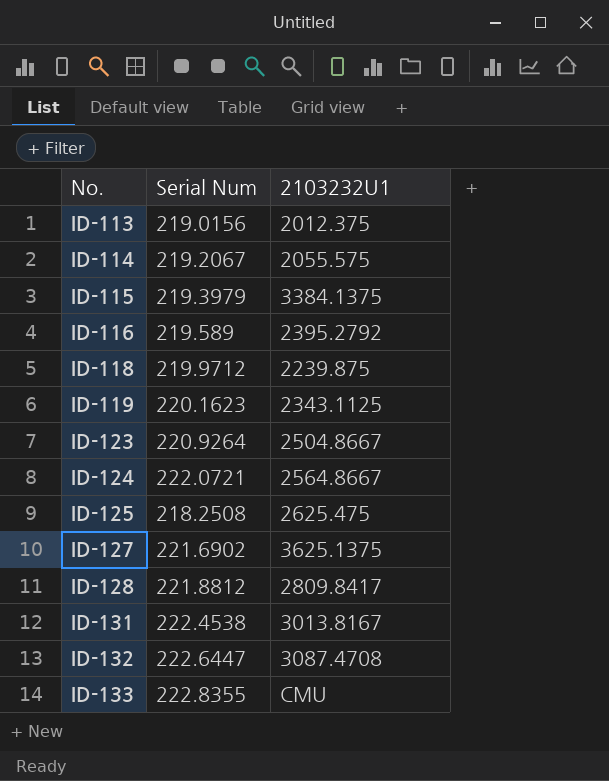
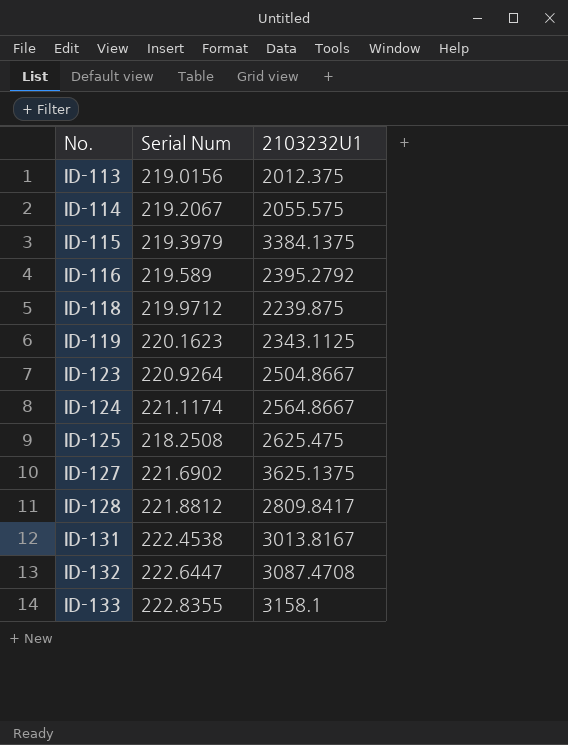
ID-124 | Serial Num: 222.0721 -> 221.1174
ID-133 | 2103232U1: CMU -> 3158.1

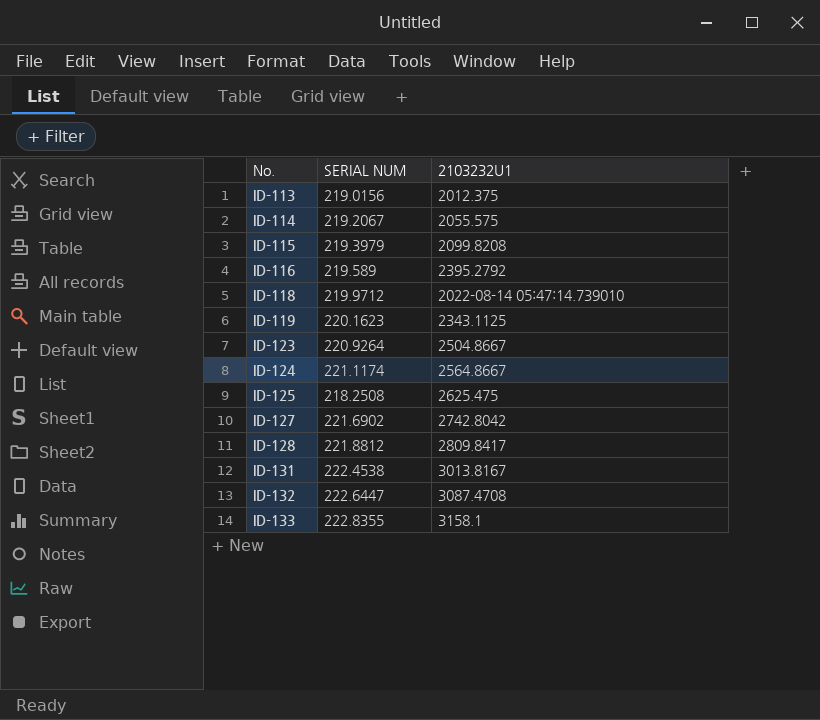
column name: Serial Num -> SERIAL NUM
ID-115 | 2103232U1: 3384.1375 -> 2099.8208
ID-118 | 2103232U1: 2239.875 -> 2022-08-14 05:47:14.739010
ID-127 | 2103232U1: 3625.1375 -> 2742.8042

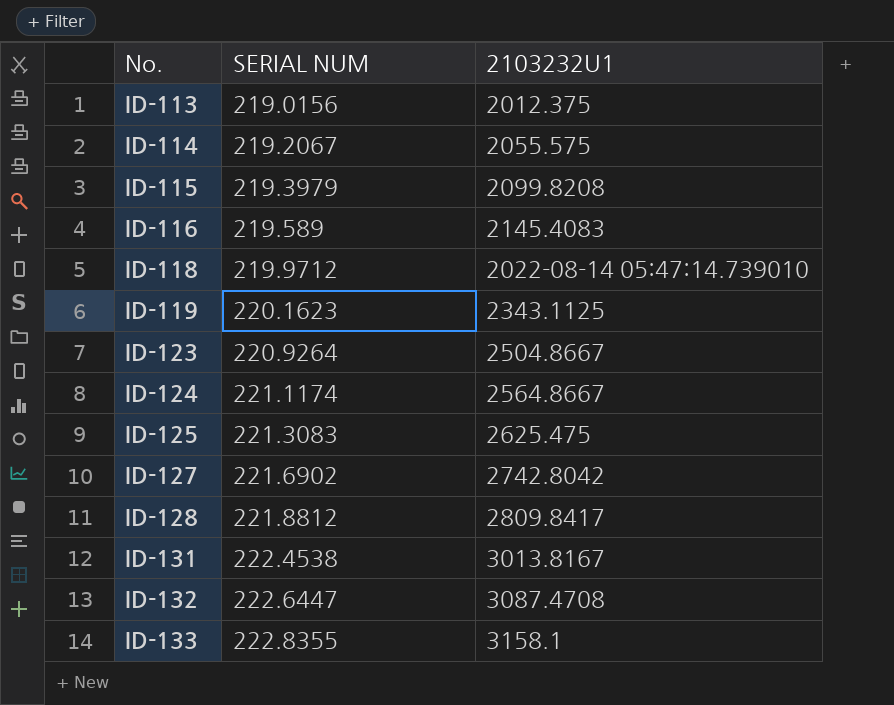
ID-116 | 2103232U1: 2395.2792 -> 2145.4083
ID-125 | SERIAL NUM: 218.2508 -> 221.3083

